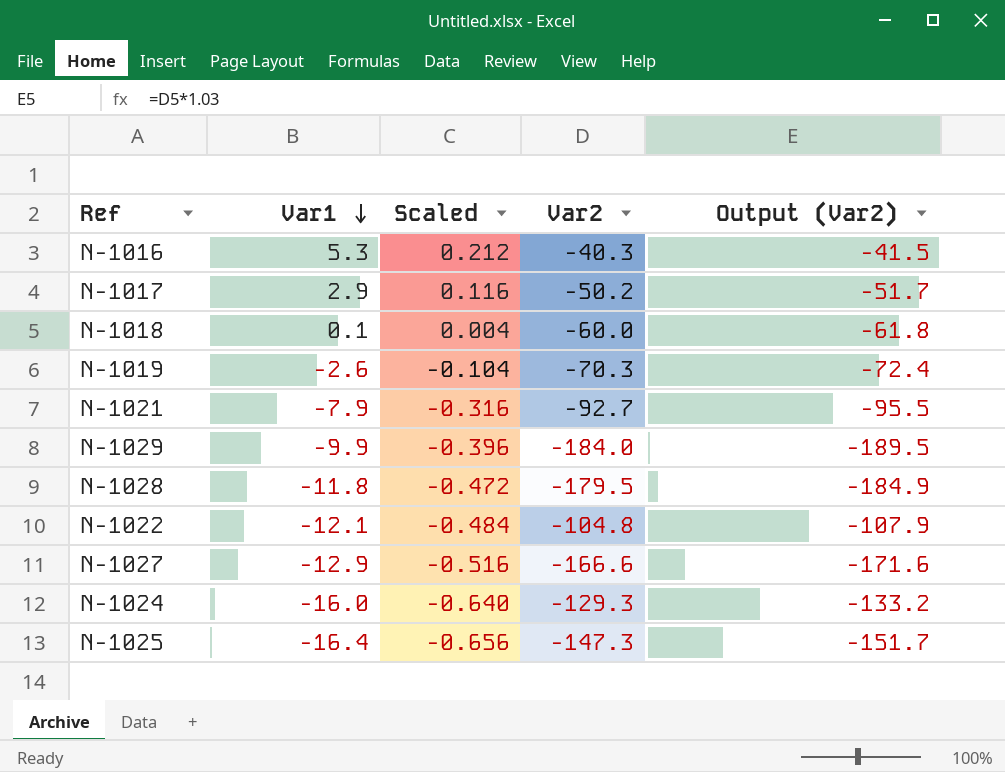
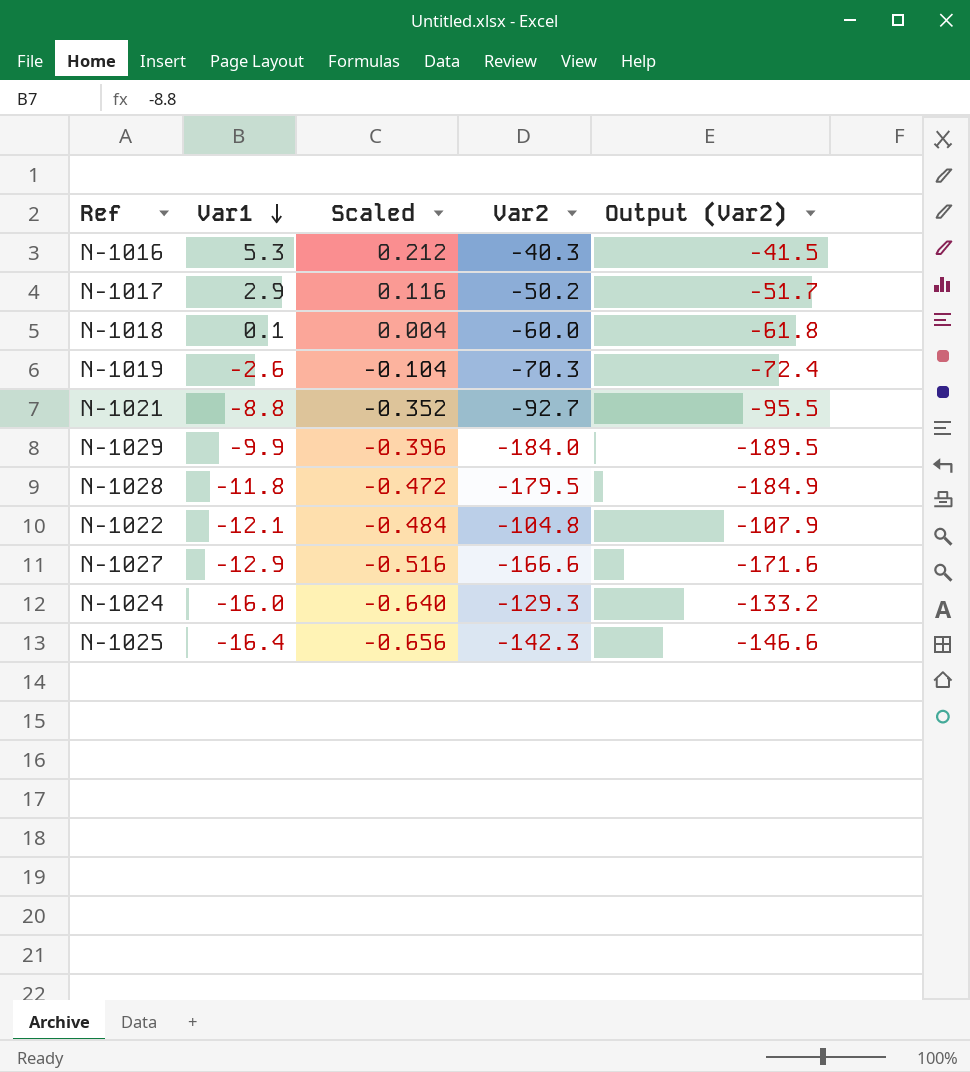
N-1021 | Var1: -7.9 -> -8.8
N-1021 | Scaled: -0.316 -> -0.352
N-1025 | Var2: -147.3 -> -142.3
N-1025 | Output (Var2): -151.7 -> -146.6

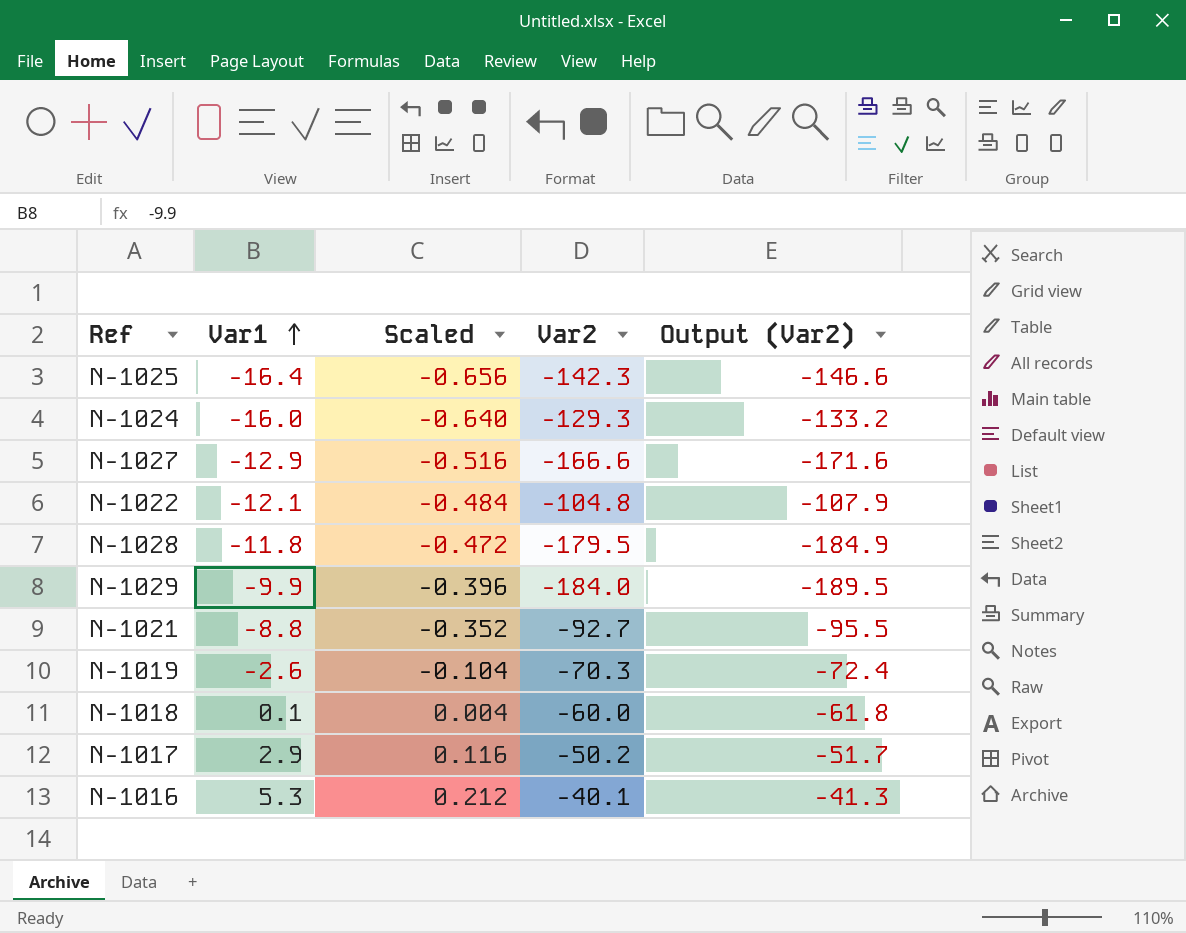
row order: Var1 descending -> Var1 ascending
N-1016 | Var2: -40.3 -> -40.1
N-1016 | Output (Var2): -41.5 -> -41.3

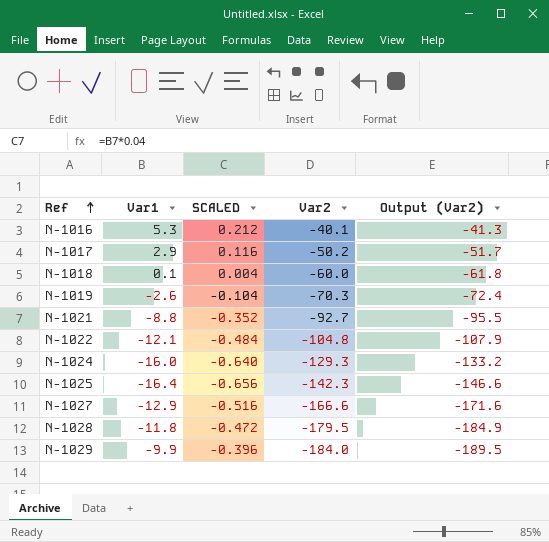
row order: Var1 ascending -> Ref ascending
column name: Scaled -> SCALED

